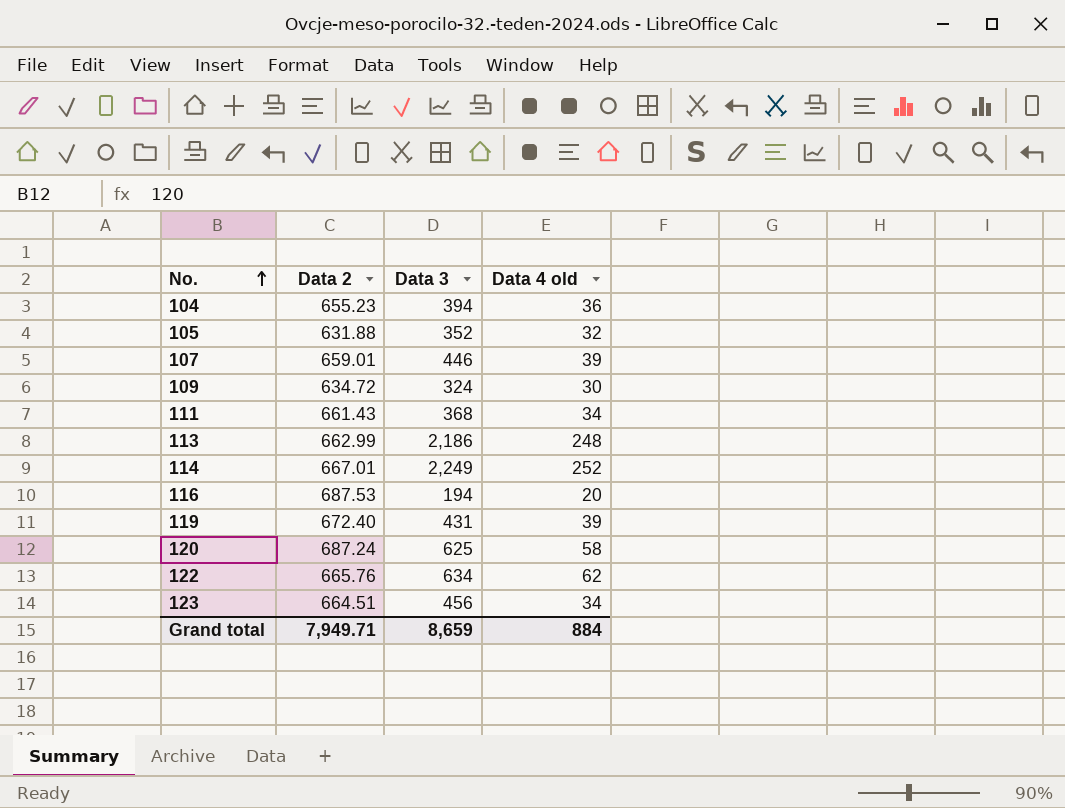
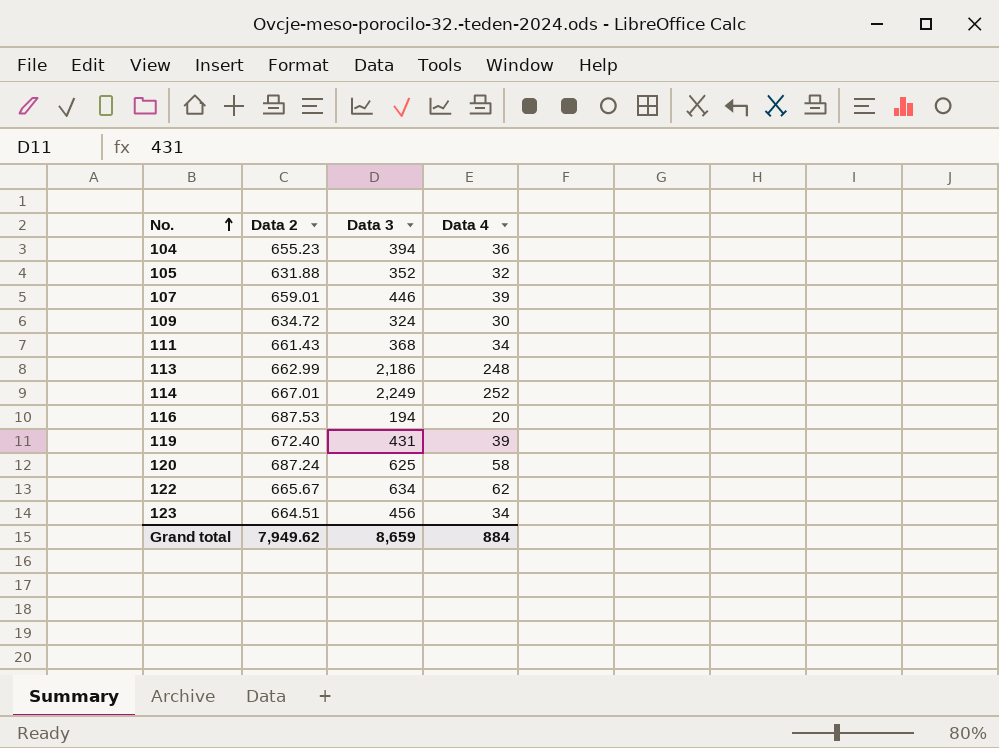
column name: Data 4 old -> Data 4
122 | Data 2: 665.76 -> 665.67
Grand total | Data 2: 7,949.71 -> 7,949.62

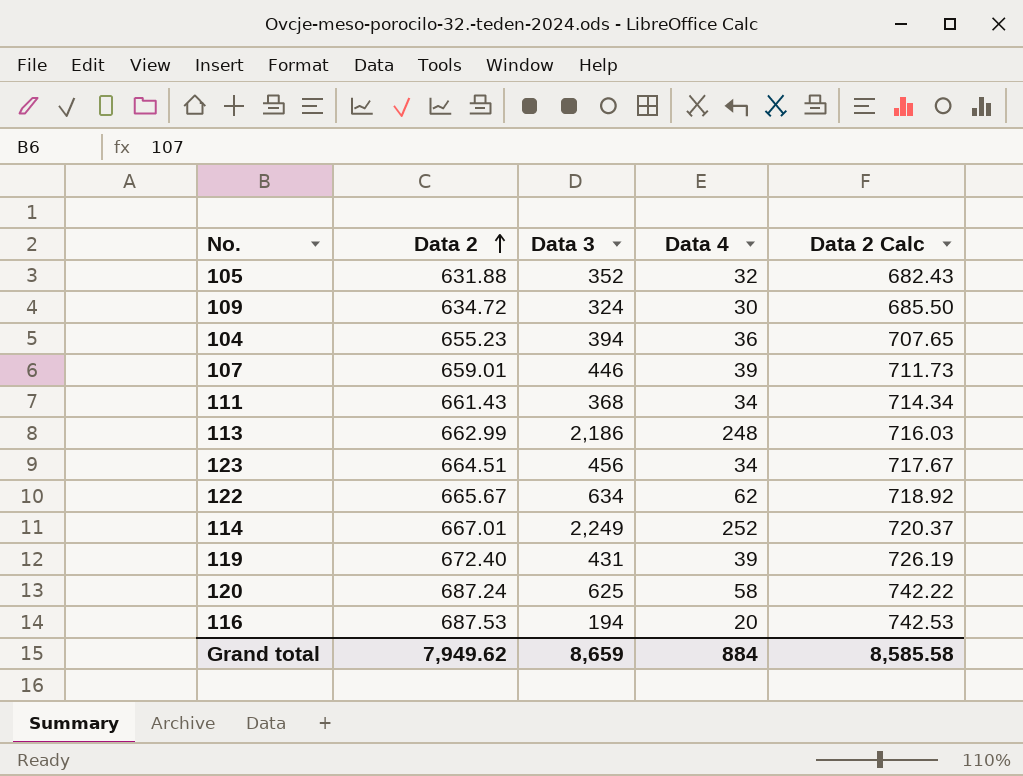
row order: No. ascending -> Data 2 ascending
column Data 2 Calc | formula: none -> [Data 2] * 1.08

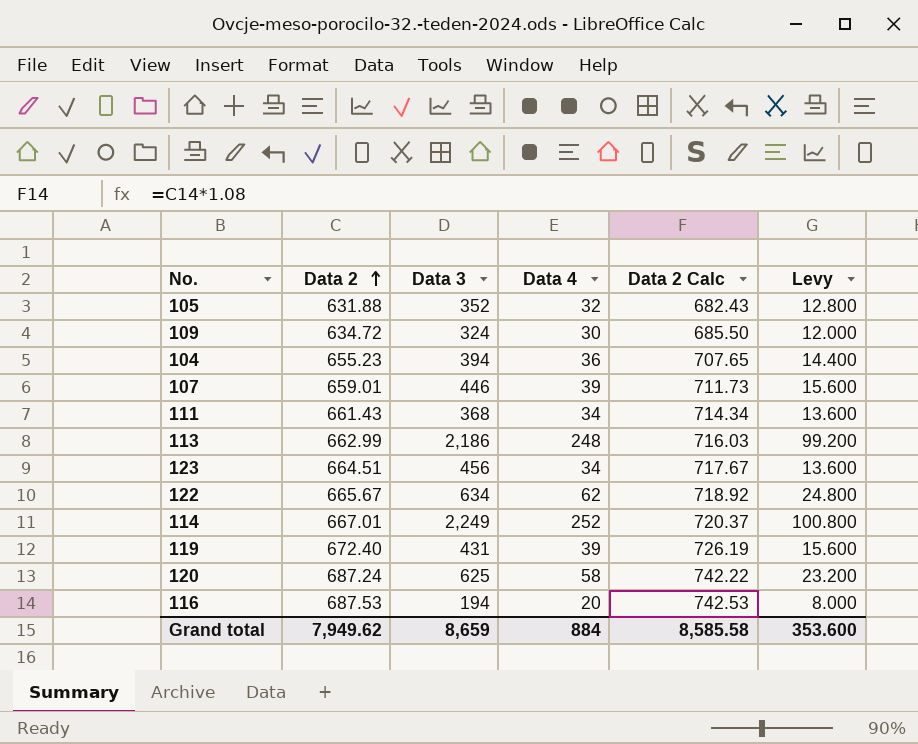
column Levy | formula: none -> [Data 4] * 0.4

